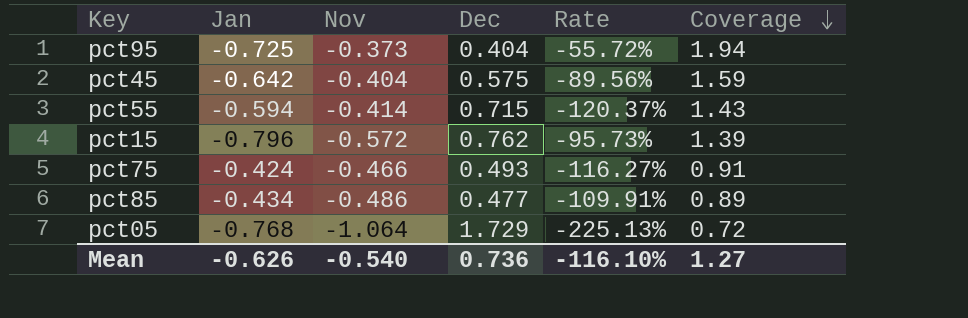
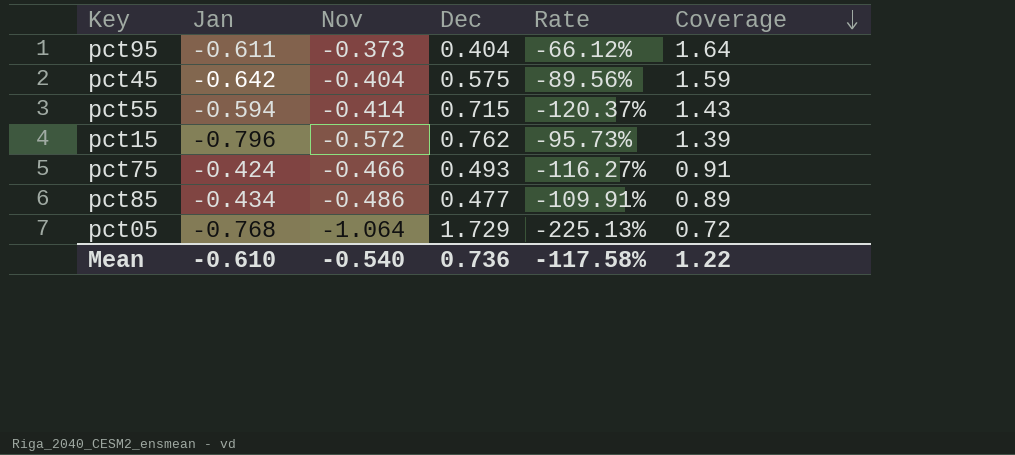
pct95 | Jan: -0.725 -> -0.611
pct95 | Rate: -55.72% -> -66.12%
pct95 | Coverage: 1.94 -> 1.64
Mean | Jan: -0.626 -> -0.610
Mean | Rate: -116.10% -> -117.58%
Mean | Coverage: 1.27 -> 1.22

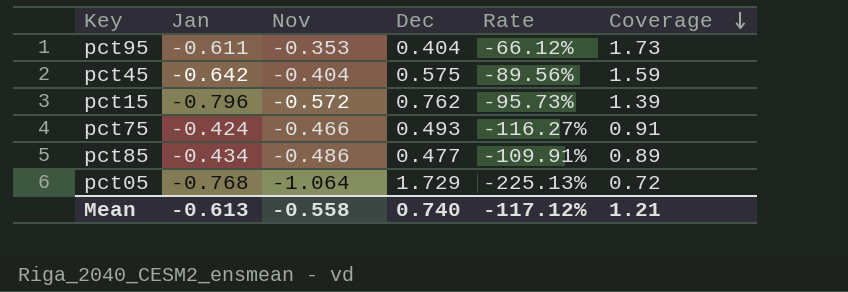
row pct55: -0.594 | -0.414 | 0.715 | -120.37% | 1.43 -> none
pct95 | Nov: -0.373 -> -0.353
pct95 | Coverage: 1.64 -> 1.73
Mean | Jan: -0.610 -> -0.613
Mean | Nov: -0.540 -> -0.558
Mean | Dec: 0.736 -> 0.740
Mean | Rate: -117.58% -> -117.12%
Mean | Coverage: 1.22 -> 1.21

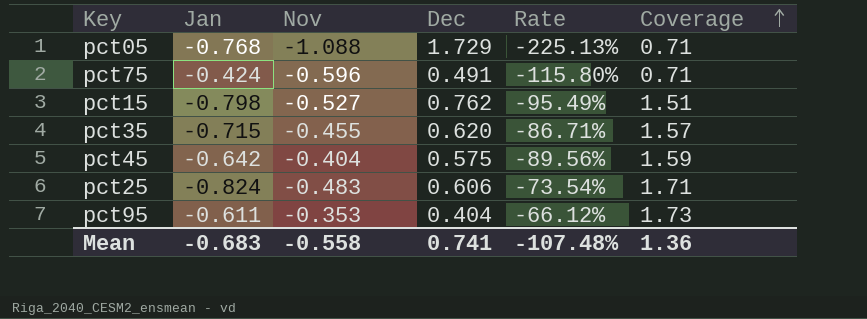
row order: Coverage descending -> Coverage ascending
row pct85: -0.434 | -0.486 | 0.477 | -109.91% | 0.89 -> none
pct05 | Nov: -1.064 -> -1.088
pct05 | Coverage: 0.72 -> 0.71
pct75 | Nov: -0.466 -> -0.596
pct75 | Dec: 0.493 -> 0.491
pct75 | Rate: -116.27% -> -115.80%
pct75 | Coverage: 0.91 -> 0.71
pct15 | Jan: -0.796 -> -0.798
pct15 | Nov: -0.572 -> -0.527
pct15 | Rate: -95.73% -> -95.49%
pct15 | Coverage: 1.39 -> 1.51
row pct35: none -> -0.715 | -0.455 | 0.620 | -86.71% | 1.57
row pct25: none -> -0.824 | -0.483 | 0.606 | -73.54% | 1.71
Mean | Jan: -0.613 -> -0.683
Mean | Dec: 0.740 -> 0.741
Mean | Rate: -117.12% -> -107.48%
Mean | Coverage: 1.21 -> 1.36

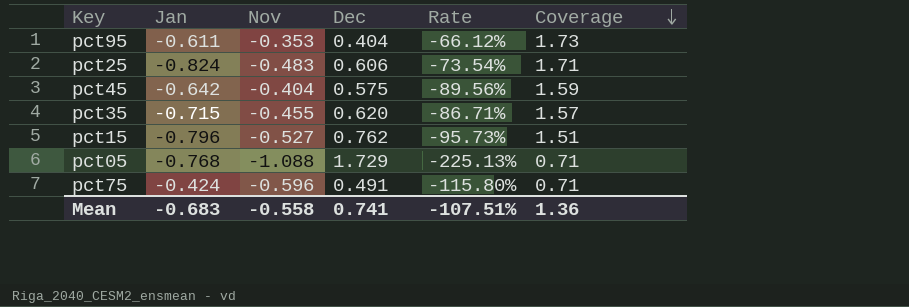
row order: Coverage ascending -> Coverage descending
pct15 | Jan: -0.798 -> -0.796
pct15 | Rate: -95.49% -> -95.73%
Mean | Rate: -107.48% -> -107.51%

